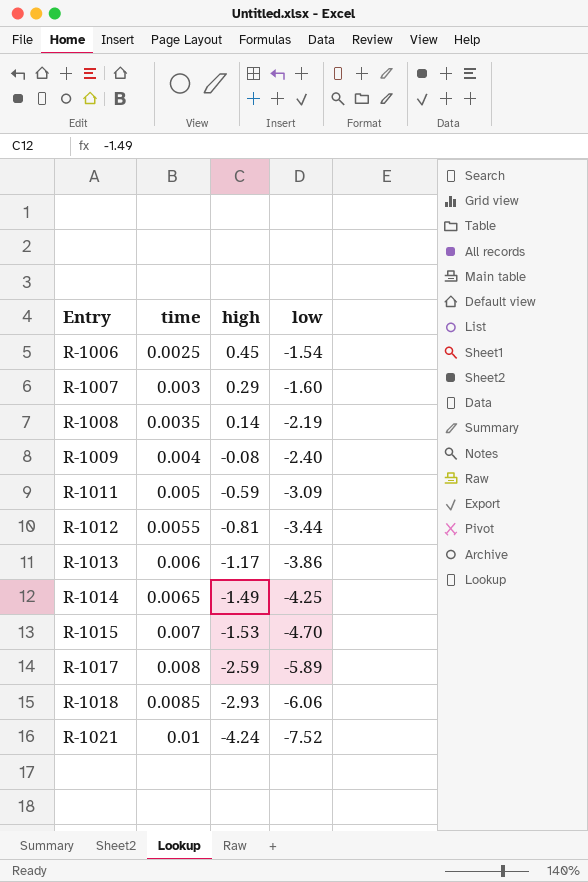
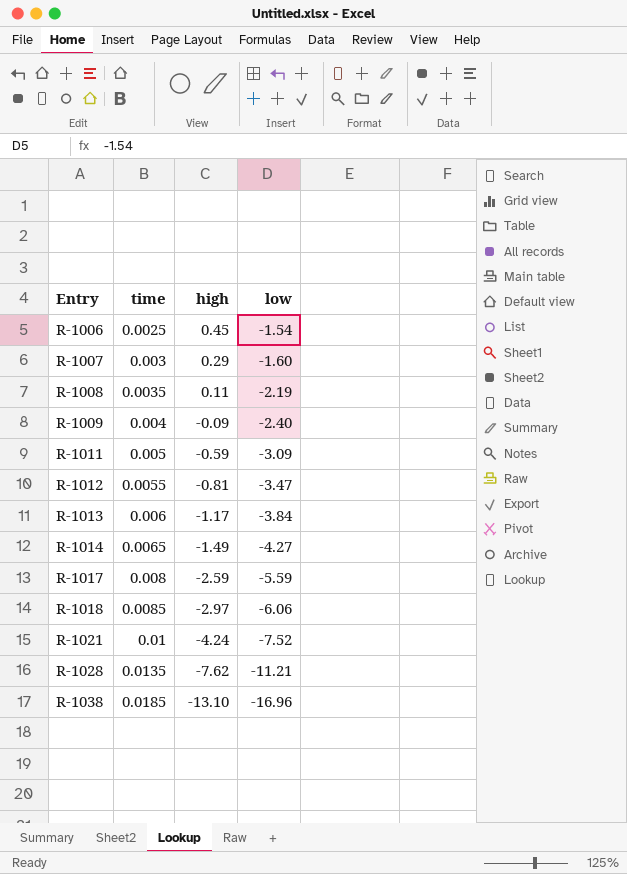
row R-1015: 0.007 | -1.53 | -4.70 -> none
R-1008 | high: 0.14 -> 0.11
R-1009 | high: -0.08 -> -0.09
R-1012 | low: -3.44 -> -3.47
R-1013 | low: -3.86 -> -3.84
R-1014 | low: -4.25 -> -4.27
R-1017 | low: -5.89 -> -5.59
R-1018 | high: -2.93 -> -2.97
row R-1028: none -> 0.0135 | -7.62 | -11.21
row R-1038: none -> 0.0185 | -13.10 | -16.96

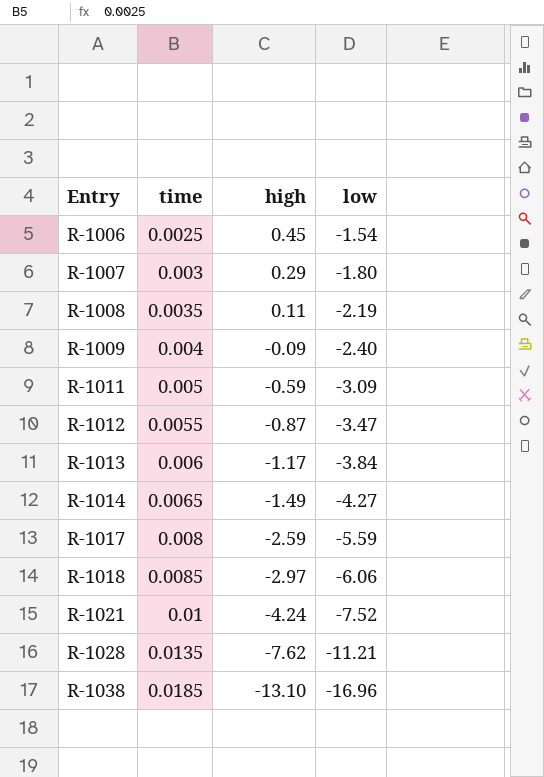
R-1007 | low: -1.60 -> -1.80
R-1012 | high: -0.81 -> -0.87

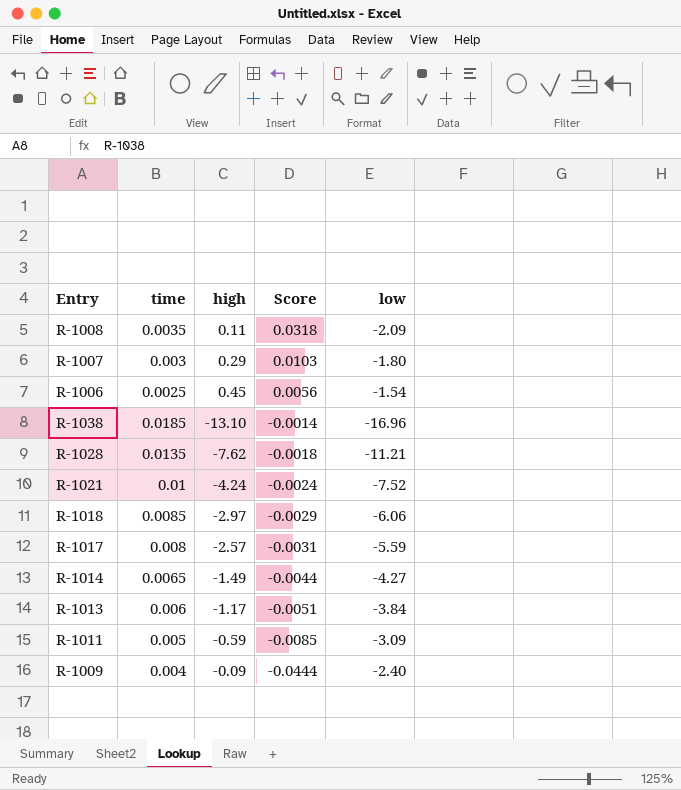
row order: Entry ascending -> Score descending
column Score | formula: none -> [time] / [high]
row R-1012: 0.0055 | -0.87 | -3.47 -> none
R-1008 | low: -2.19 -> -2.09
R-1017 | high: -2.59 -> -2.57

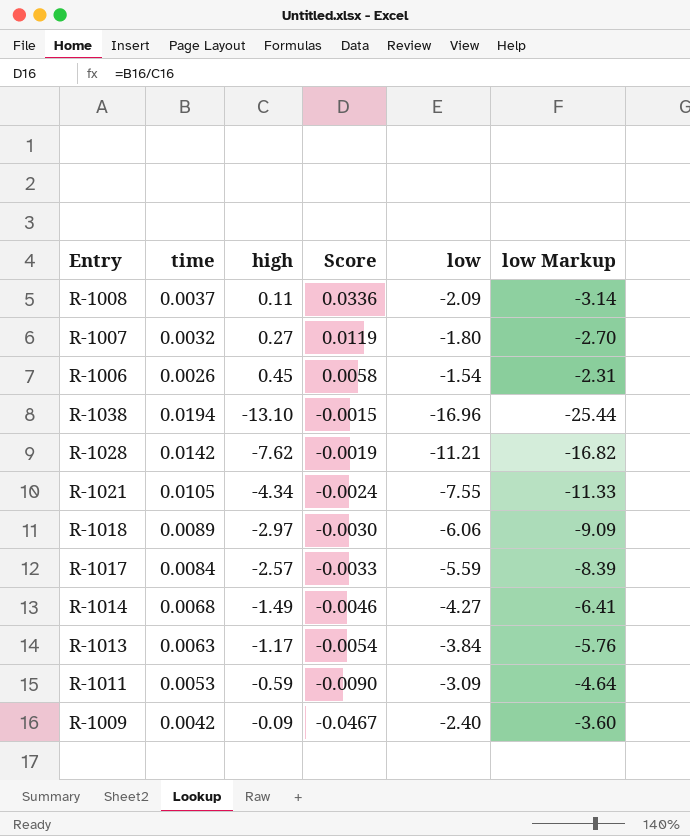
column low Markup | formula: none -> [low] * 1.5
R-1008 | time: 0.0035 -> 0.0037
R-1008 | Score: 0.0318 -> 0.0336
R-1007 | time: 0.003 -> 0.0032
R-1007 | high: 0.29 -> 0.27
R-1007 | Score: 0.0103 -> 0.0119
R-1006 | time: 0.0025 -> 0.0026
R-1006 | Score: 0.0056 -> 0.0058
R-1038 | time: 0.0185 -> 0.0194
R-1038 | Score: -0.0014 -> -0.0015
R-1028 | time: 0.0135 -> 0.0142
R-1028 | Score: -0.0018 -> -0.0019
R-1021 | time: 0.01 -> 0.0105
R-1021 | high: -4.24 -> -4.34
R-1021 | low: -7.52 -> -7.55
R-1018 | time: 0.0085 -> 0.0089
R-1018 | Score: -0.0029 -> -0.0030
R-1017 | time: 0.008 -> 0.0084
R-1017 | Score: -0.0031 -> -0.0033
R-1014 | time: 0.0065 -> 0.0068
R-1014 | Score: -0.0044 -> -0.0046
R-1013 | time: 0.006 -> 0.0063
R-1013 | Score: -0.0051 -> -0.0054
R-1011 | time: 0.005 -> 0.0053
R-1011 | Score: -0.0085 -> -0.0090
R-1009 | time: 0.004 -> 0.0042
R-1009 | Score: -0.0444 -> -0.0467

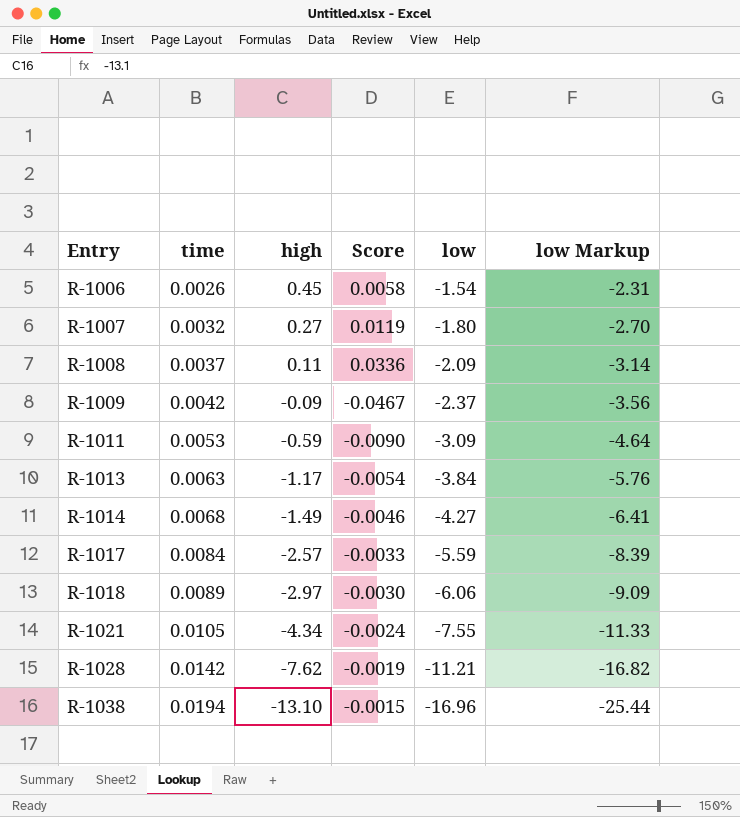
row order: Score descending -> Entry ascending
R-1009 | low: -2.40 -> -2.37
R-1009 | low Markup: -3.60 -> -3.56

